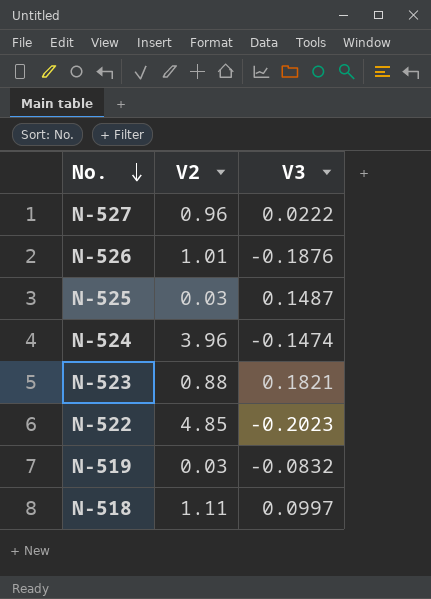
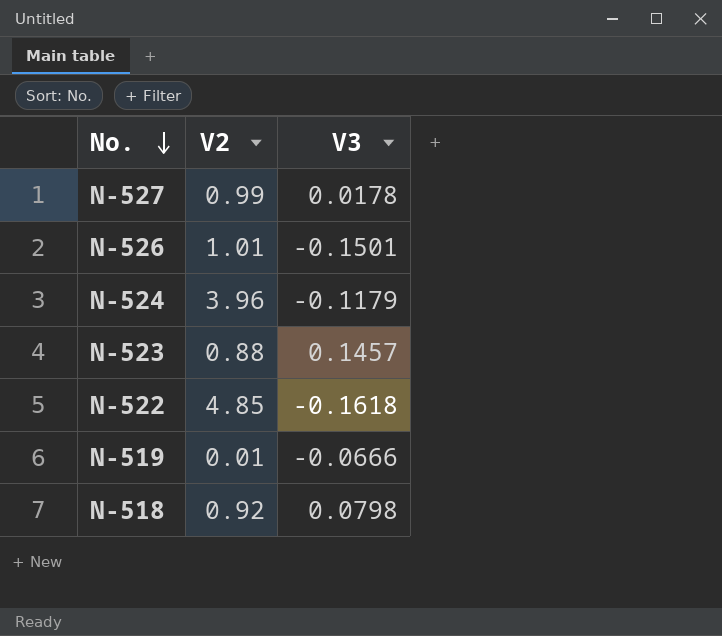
row N-525: 0.03 | 0.1487 -> none
N-527 | V2: 0.96 -> 0.99
N-527 | V3: 0.0222 -> 0.0178
N-526 | V3: -0.1876 -> -0.1501
N-524 | V3: -0.1474 -> -0.1179
N-523 | V3: 0.1821 -> 0.1457
N-522 | V3: -0.2023 -> -0.1618
N-519 | V2: 0.03 -> 0.01
N-519 | V3: -0.0832 -> -0.0666
N-518 | V2: 1.11 -> 0.92
N-518 | V3: 0.0997 -> 0.0798

